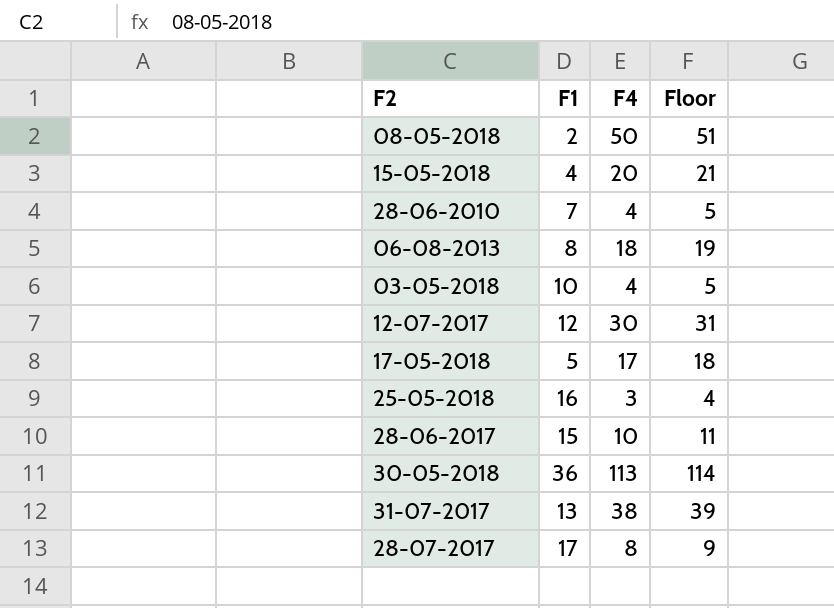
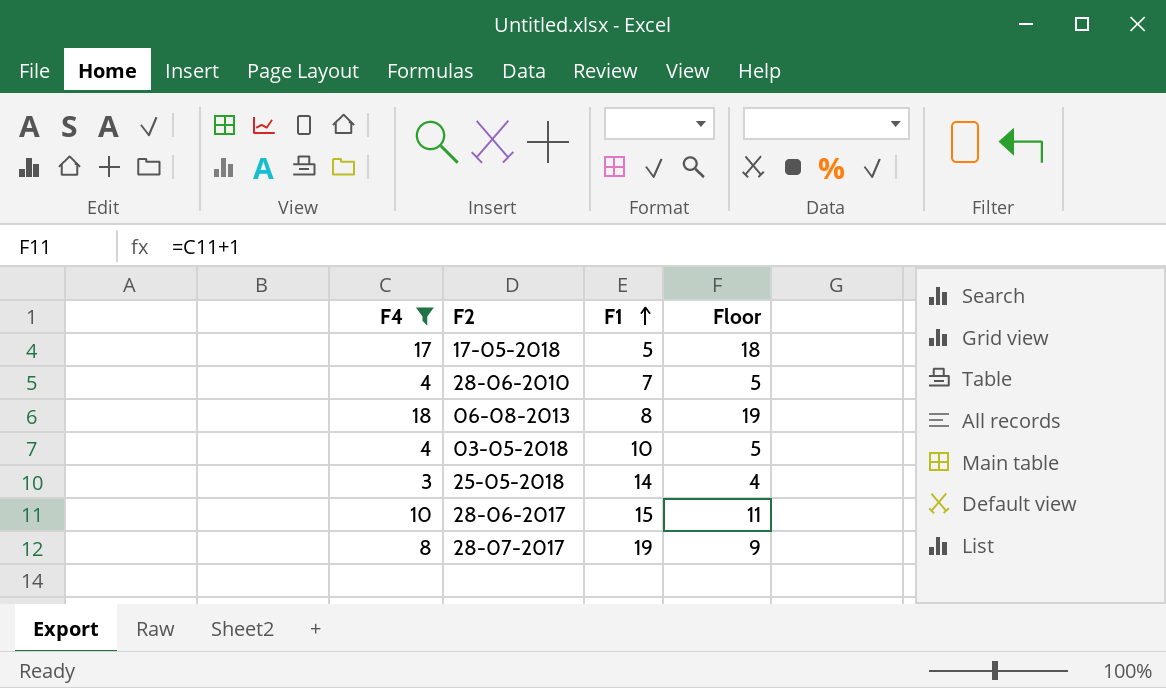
filter: none -> F4 <= 18
row order: none -> F1 ascending
column F4 | position: 3 -> 1
25-05-2018 | F1: 16 -> 14
28-07-2017 | F1: 17 -> 19

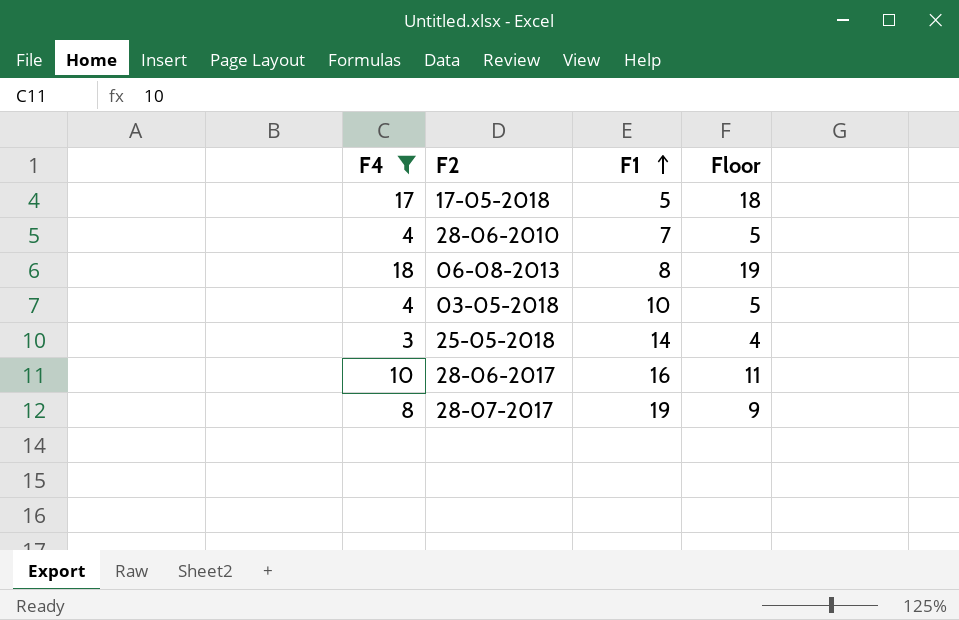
28-06-2017 | F1: 15 -> 16

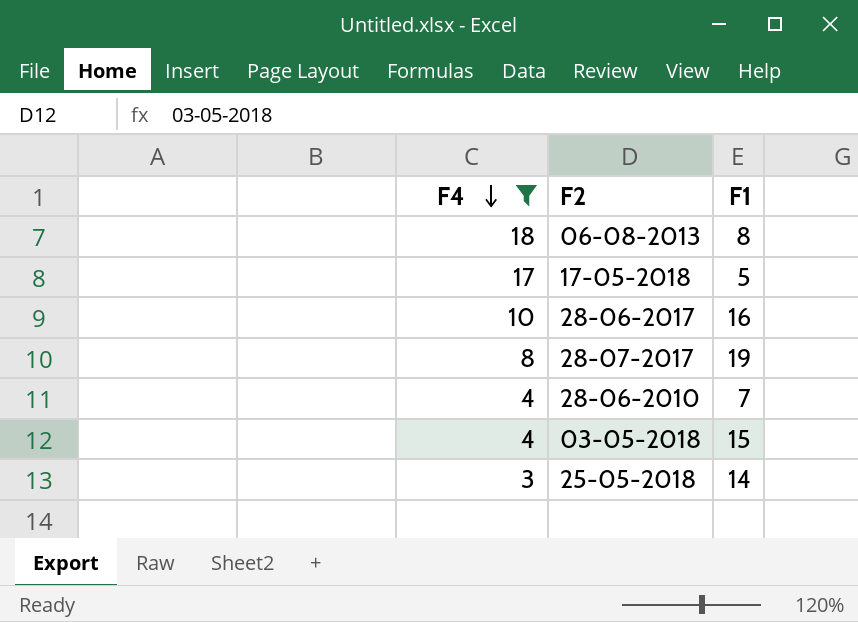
row order: F1 ascending -> F4 descending
column Floor | formula: [F4] + 1 -> none
03-05-2018 | F1: 10 -> 15

